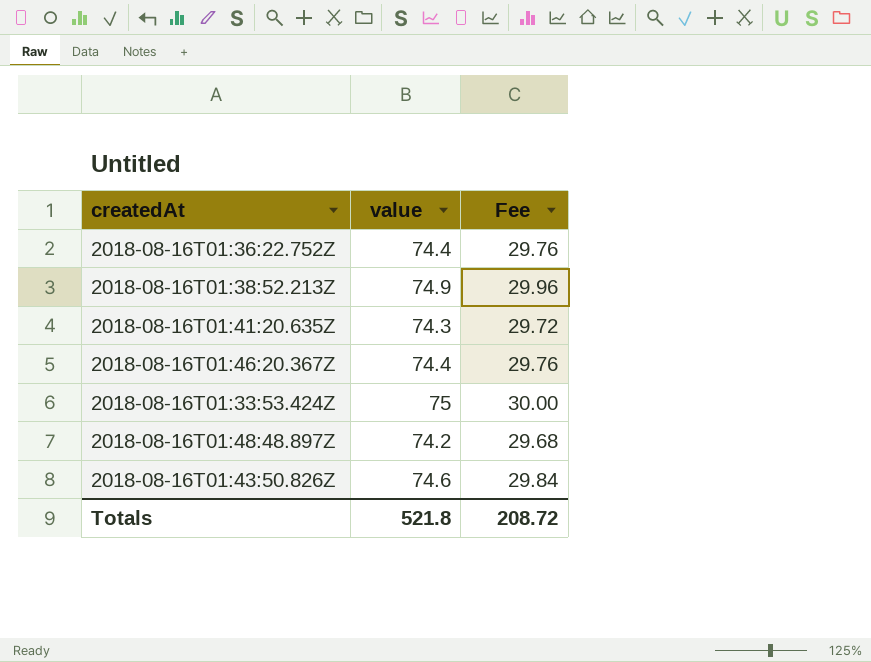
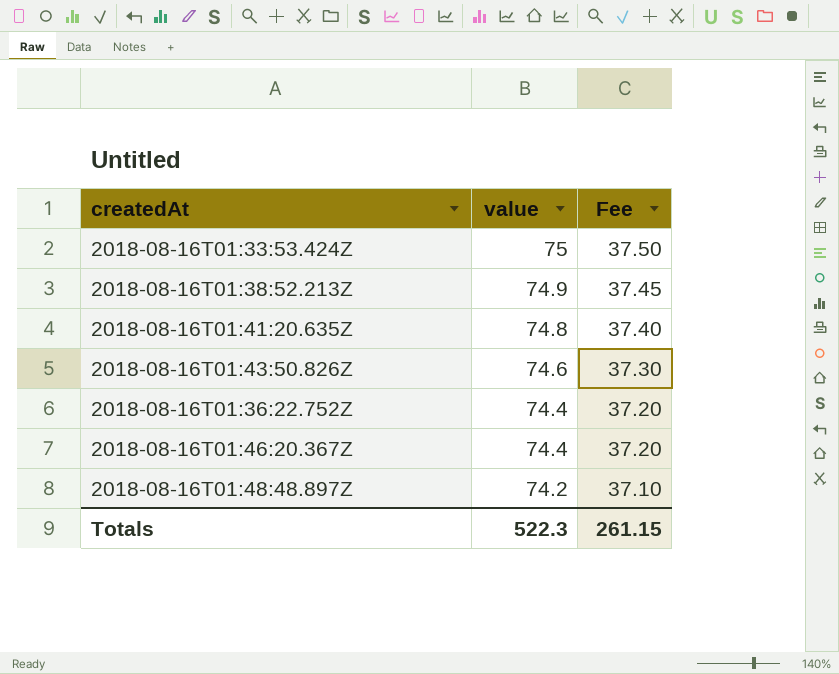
row order: none -> value descending
column Fee | formula: [value] * 0.4 -> [value] * 0.5
2018-08-16T01:41:20.635Z | value: 74.3 -> 74.8
Totals | value: 521.8 -> 522.3
Totals | Fee: 208.72 -> 261.15

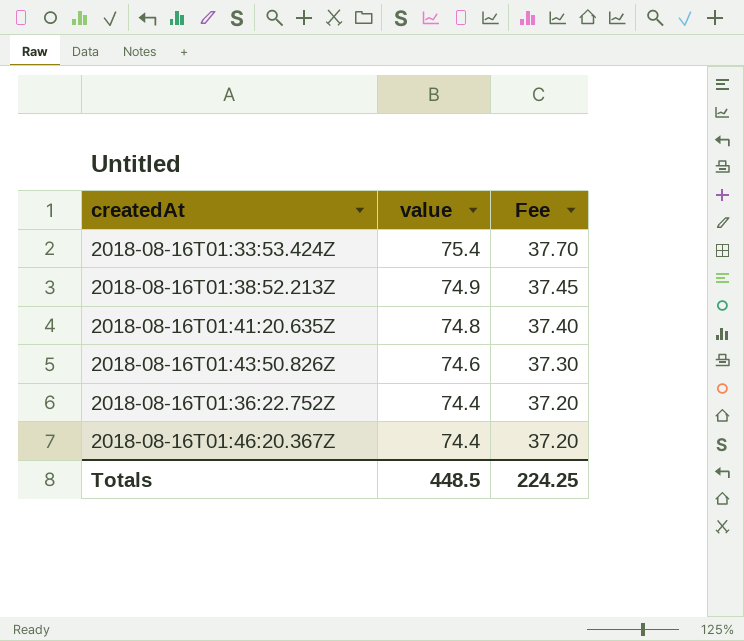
row 2018-08-16T01:48:48.897Z: 74.2 | 37.10 -> none
2018-08-16T01:33:53.424Z | value: 75 -> 75.4
2018-08-16T01:33:53.424Z | Fee: 37.50 -> 37.70
Totals | value: 522.3 -> 448.5
Totals | Fee: 261.15 -> 224.25

